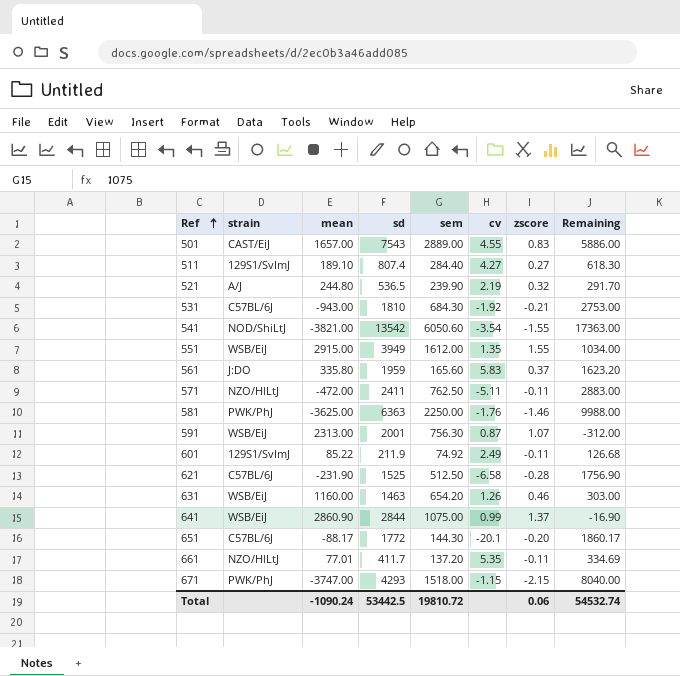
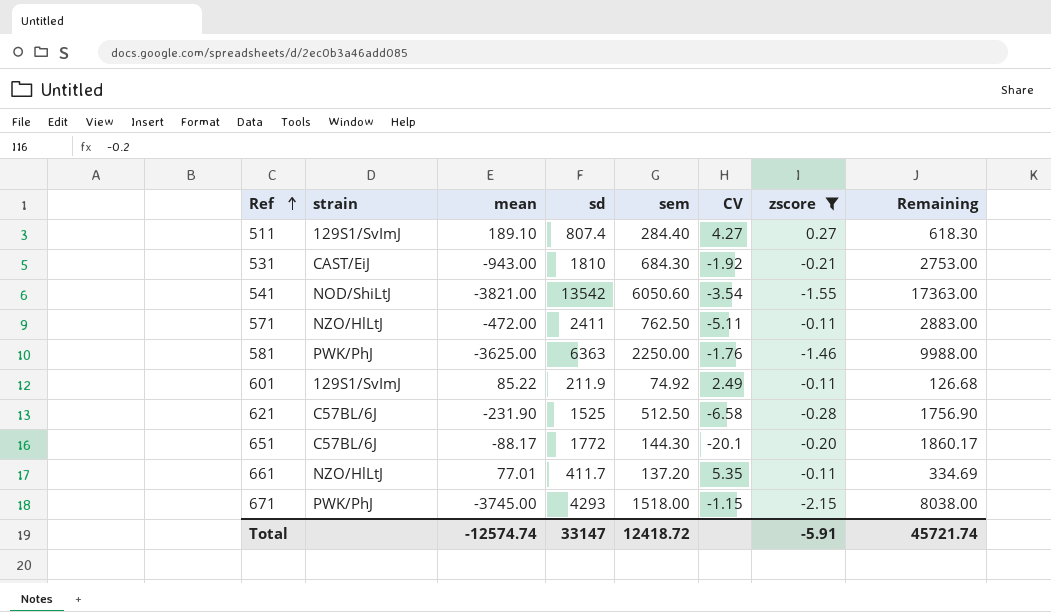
filter: none -> zscore <= 0.27
column name: cv -> CV
531 | strain: C57BL/6J -> CAST/EiJ
671 | mean: -3747.00 -> -3745.00
671 | Remaining: 8040.00 -> 8038.00
Total | mean: -1090.24 -> -12574.74
Total | sd: 53442.5 -> 33147
Total | sem: 19810.72 -> 12418.72
Total | zscore: 0.06 -> -5.91
Total | Remaining: 54532.74 -> 45721.74

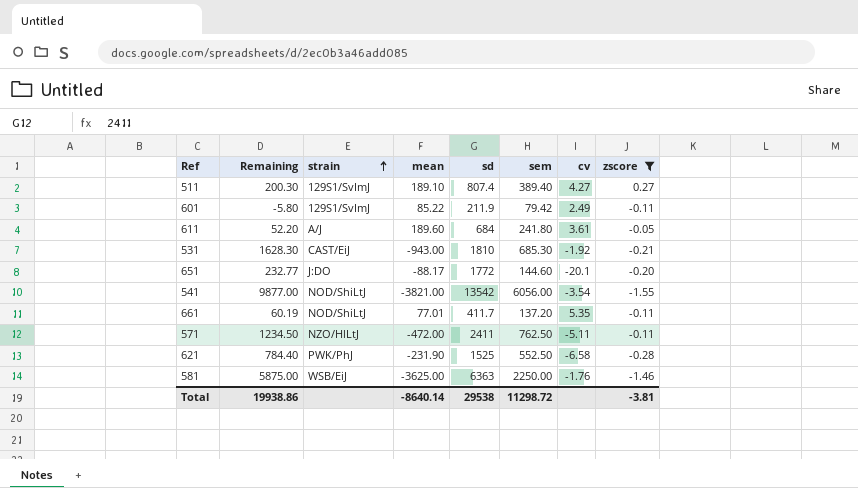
row order: Ref ascending -> strain ascending
column Remaining | formula: [sd] - [mean] -> [sem] - [mean]
column Remaining | position: 8 -> 2
column name: CV -> cv
row 671: PWK/PhJ | -3745.00 | 4293 | 1518.00 | -1.15 | -2.15 | 8038.00 -> none
511 | sem: 284.40 -> 389.40
601 | sem: 74.92 -> 79.42
row 611: none -> 52.20 | A/J | 189.60 | 684 | 241.80 | 3.61 | -0.05
531 | sem: 684.30 -> 685.30
651 | strain: C57BL/6J -> J:DO
651 | sem: 144.30 -> 144.60
541 | sem: 6050.60 -> 6056.00
661 | strain: NZO/HlLtJ -> NOD/ShiLtJ
621 | strain: C57BL/6J -> PWK/PhJ
621 | sem: 512.50 -> 552.50
581 | strain: PWK/PhJ -> WSB/EiJ
Total | Remaining: 45721.74 -> 19938.86
Total | mean: -12574.74 -> -8640.14
Total | sd: 33147 -> 29538
Total | sem: 12418.72 -> 11298.72
Total | zscore: -5.91 -> -3.81

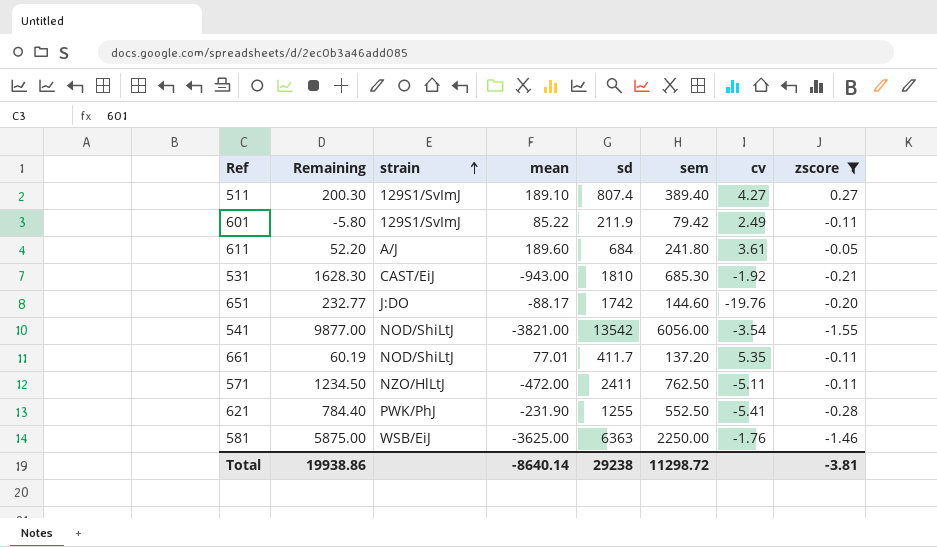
651 | sd: 1772 -> 1742
651 | cv: -20.1 -> -19.76
621 | sd: 1525 -> 1255
621 | cv: -6.58 -> -5.41
Total | sd: 29538 -> 29238

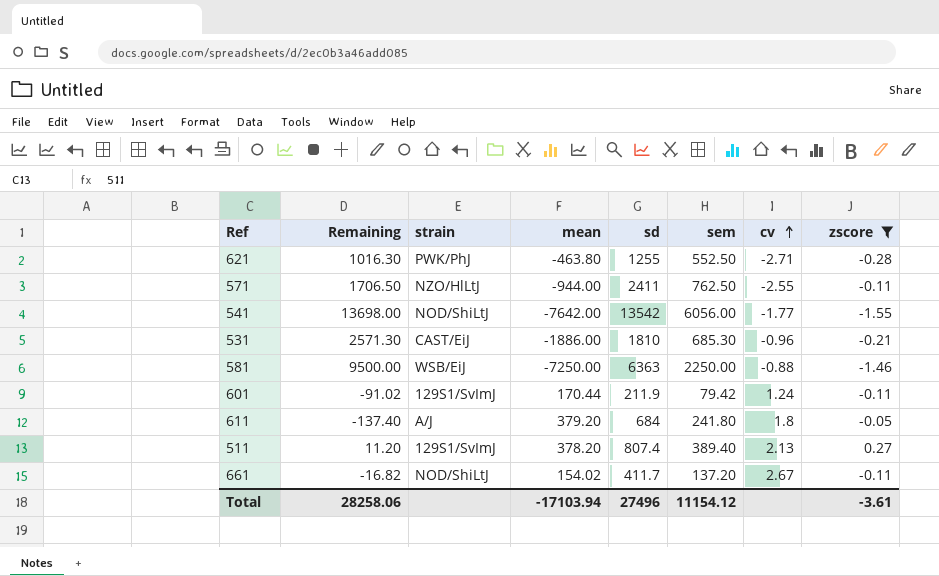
row order: strain ascending -> cv ascending
row 651: 232.77 | J:DO | -88.17 | 1742 | 144.60 | -19.76 | -0.20 -> none
621 | Remaining: 784.40 -> 1016.30
621 | mean: -231.90 -> -463.80
621 | cv: -5.41 -> -2.71
571 | Remaining: 1234.50 -> 1706.50
571 | mean: -472.00 -> -944.00
571 | cv: -5.11 -> -2.55
541 | Remaining: 9877.00 -> 13698.00
541 | mean: -3821.00 -> -7642.00
541 | cv: -3.54 -> -1.77
531 | Remaining: 1628.30 -> 2571.30
531 | mean: -943.00 -> -1886.00
531 | cv: -1.92 -> -0.96
581 | Remaining: 5875.00 -> 9500.00
581 | mean: -3625.00 -> -7250.00
581 | cv: -1.76 -> -0.88
601 | Remaining: -5.80 -> -91.02
601 | mean: 85.22 -> 170.44
601 | cv: 2.49 -> 1.24
611 | Remaining: 52.20 -> -137.40
611 | mean: 189.60 -> 379.20
611 | cv: 3.61 -> 1.8
511 | Remaining: 200.30 -> 11.20
511 | mean: 189.10 -> 378.20
511 | cv: 4.27 -> 2.13
661 | Remaining: 60.19 -> -16.82
661 | mean: 77.01 -> 154.02
661 | cv: 5.35 -> 2.67
Total | Remaining: 19938.86 -> 28258.06
Total | mean: -8640.14 -> -17103.94
Total | sd: 29238 -> 27496
Total | sem: 11298.72 -> 11154.12
Total | zscore: -3.81 -> -3.61

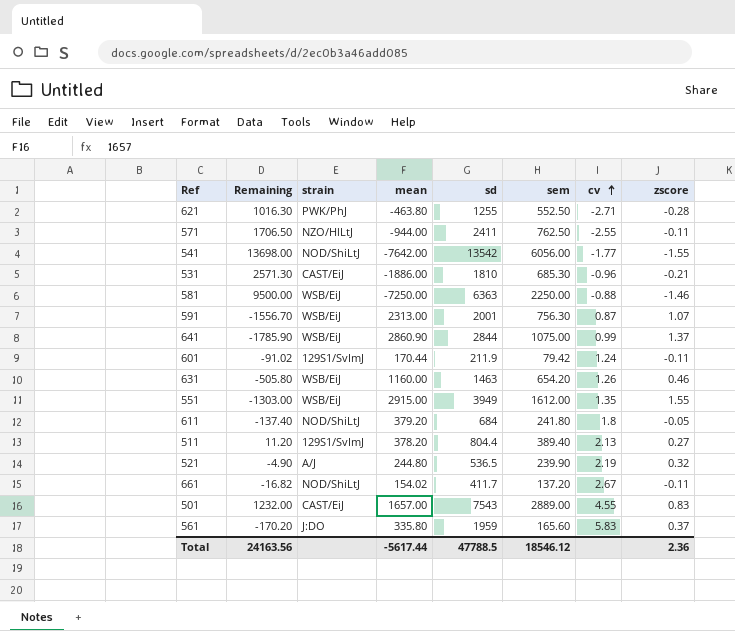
filter: zscore <= 0.27 -> none
611 | strain: A/J -> NOD/ShiLtJ
511 | sd: 807.4 -> 804.4
Total | Remaining: 28258.06 -> 24163.56
Total | mean: -17103.94 -> -5617.44
Total | sd: 27496 -> 47788.5
Total | sem: 11154.12 -> 18546.12
Total | zscore: -3.61 -> 2.36

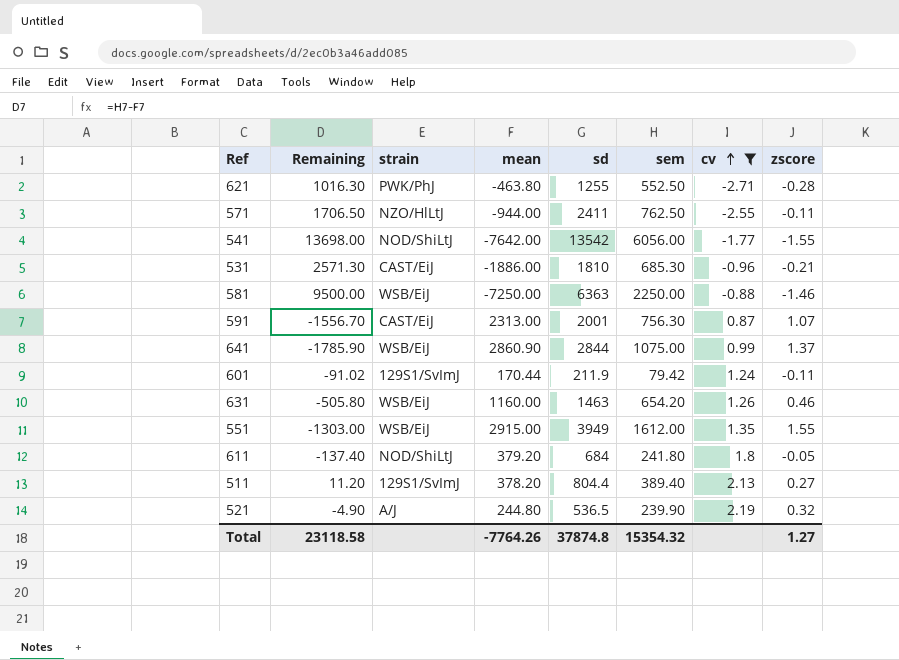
filter: none -> cv <= 2.19
591 | strain: WSB/EiJ -> CAST/EiJ
Total | Remaining: 24163.56 -> 23118.58
Total | mean: -5617.44 -> -7764.26
Total | sd: 47788.5 -> 37874.8
Total | sem: 18546.12 -> 15354.32
Total | zscore: 2.36 -> 1.27

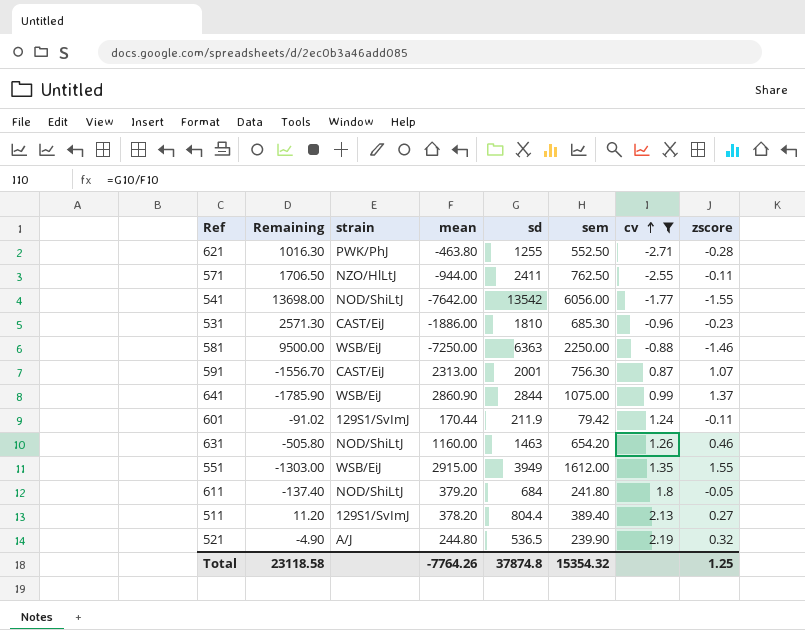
531 | zscore: -0.21 -> -0.23
631 | strain: WSB/EiJ -> NOD/ShiLtJ
Total | zscore: 1.27 -> 1.25

